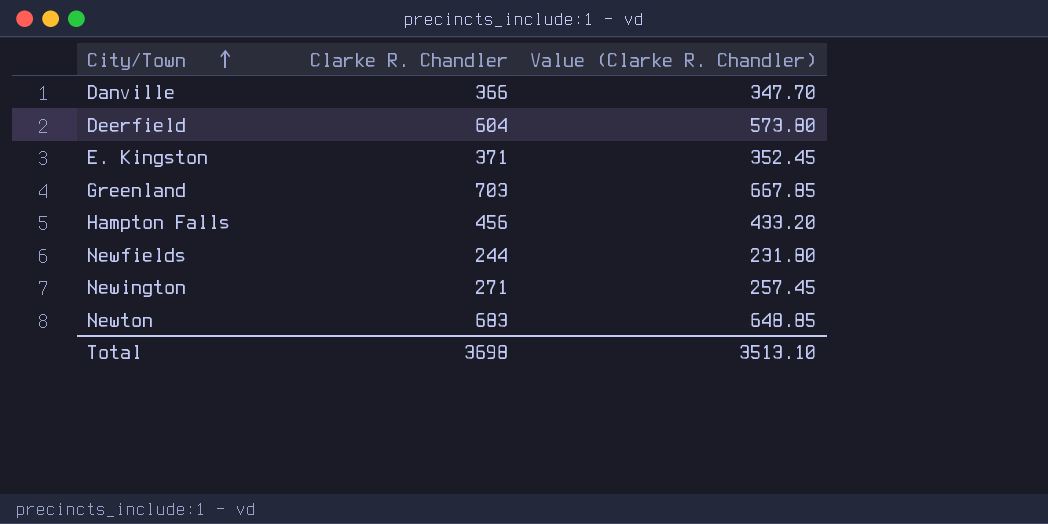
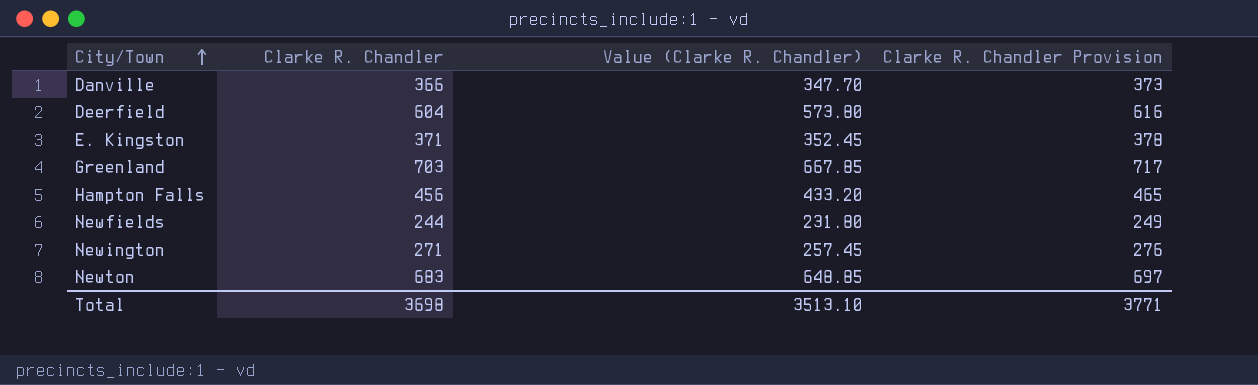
column Clarke R. Chandler Provision | formula: none -> [Clarke R. Chandler] * 1.02

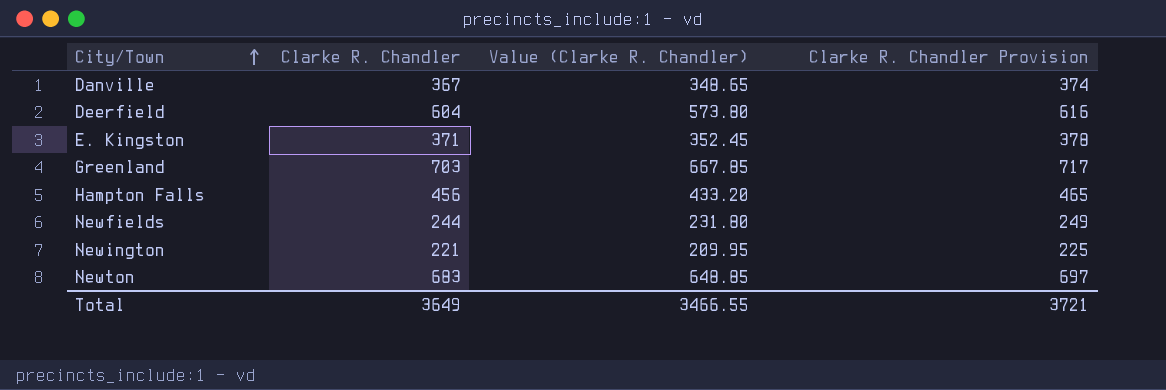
Danville | Clarke R. Chandler: 366 -> 367
Danville | Value (Clarke R. Chandler): 347.70 -> 348.65
Danville | Clarke R. Chandler Provision: 373 -> 374
Newington | Clarke R. Chandler: 271 -> 221
Newington | Value (Clarke R. Chandler): 257.45 -> 209.95
Newington | Clarke R. Chandler Provision: 276 -> 225
Total | Clarke R. Chandler: 3698 -> 3649
Total | Value (Clarke R. Chandler): 3513.10 -> 3466.55
Total | Clarke R. Chandler Provision: 3771 -> 3721

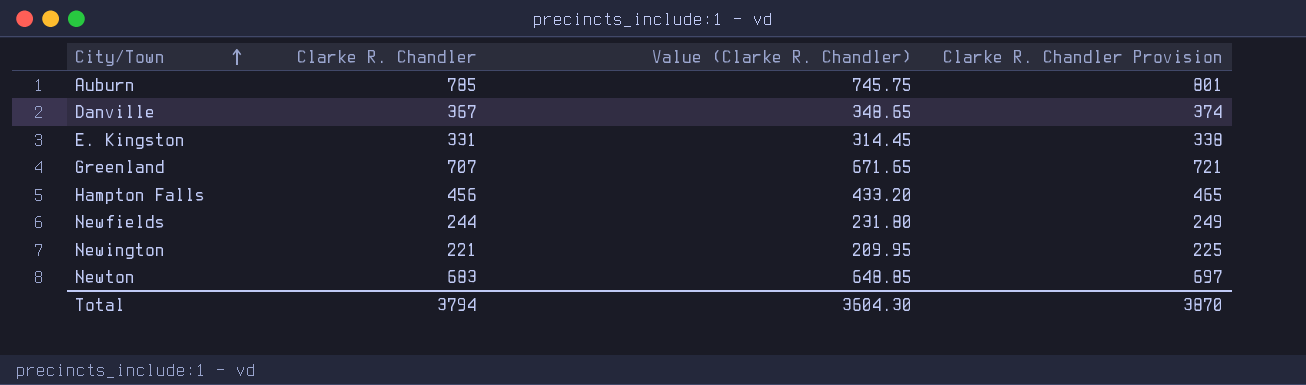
row Deerfield: 604 | 573.80 | 616 -> none
row Auburn: none -> 785 | 745.75 | 801
E. Kingston | Clarke R. Chandler: 371 -> 331
E. Kingston | Value (Clarke R. Chandler): 352.45 -> 314.45
E. Kingston | Clarke R. Chandler Provision: 378 -> 338
Greenland | Clarke R. Chandler: 703 -> 707
Greenland | Value (Clarke R. Chandler): 667.85 -> 671.65
Greenland | Clarke R. Chandler Provision: 717 -> 721
Total | Clarke R. Chandler: 3649 -> 3794
Total | Value (Clarke R. Chandler): 3466.55 -> 3604.30
Total | Clarke R. Chandler Provision: 3721 -> 3870

